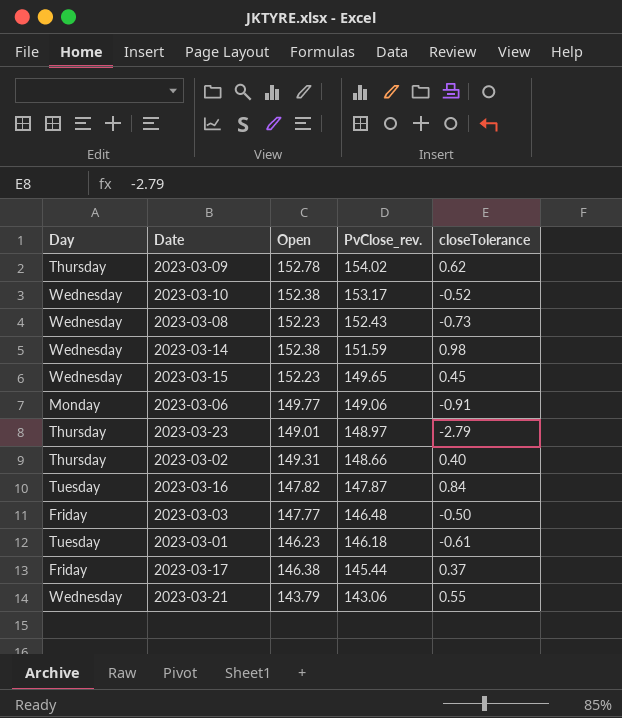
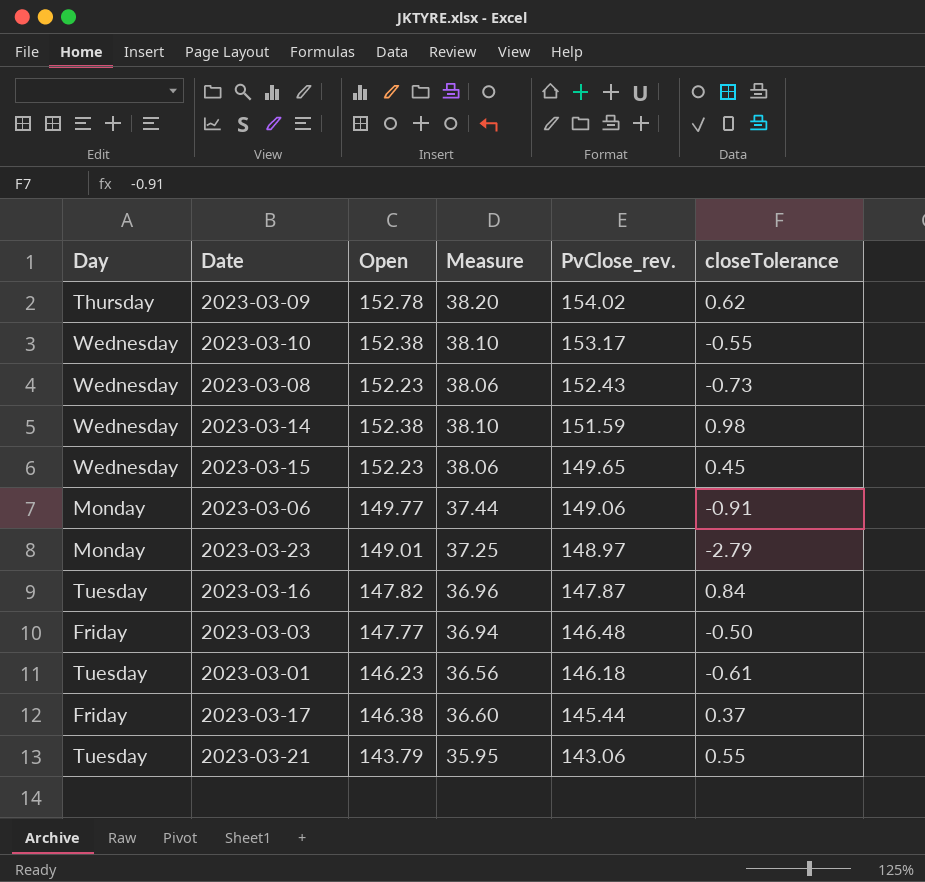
column Measure | formula: none -> [Open] * 0.25
row 2023-03-02: Thursday | 149.31 | 148.66 | 0.40 -> none
2023-03-10 | closeTolerance: -0.52 -> -0.55
2023-03-23 | Day: Thursday -> Monday
2023-03-21 | Day: Wednesday -> Tuesday

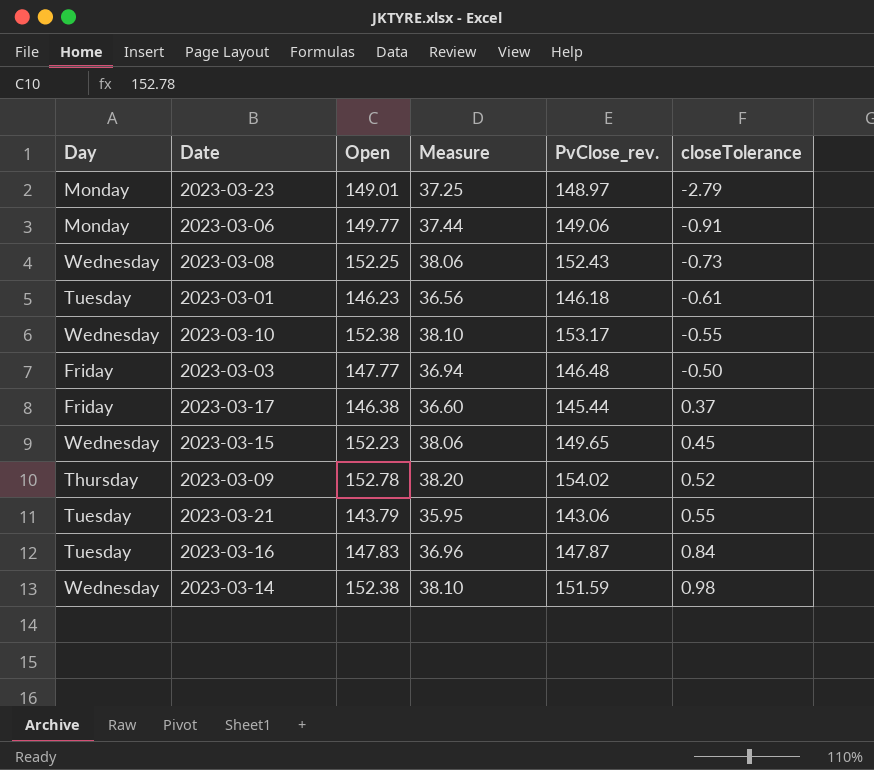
row order: PvClose_rev. descending -> closeTolerance ascending
2023-03-08 | Open: 152.23 -> 152.25
2023-03-09 | closeTolerance: 0.62 -> 0.52
2023-03-16 | Open: 147.82 -> 147.83

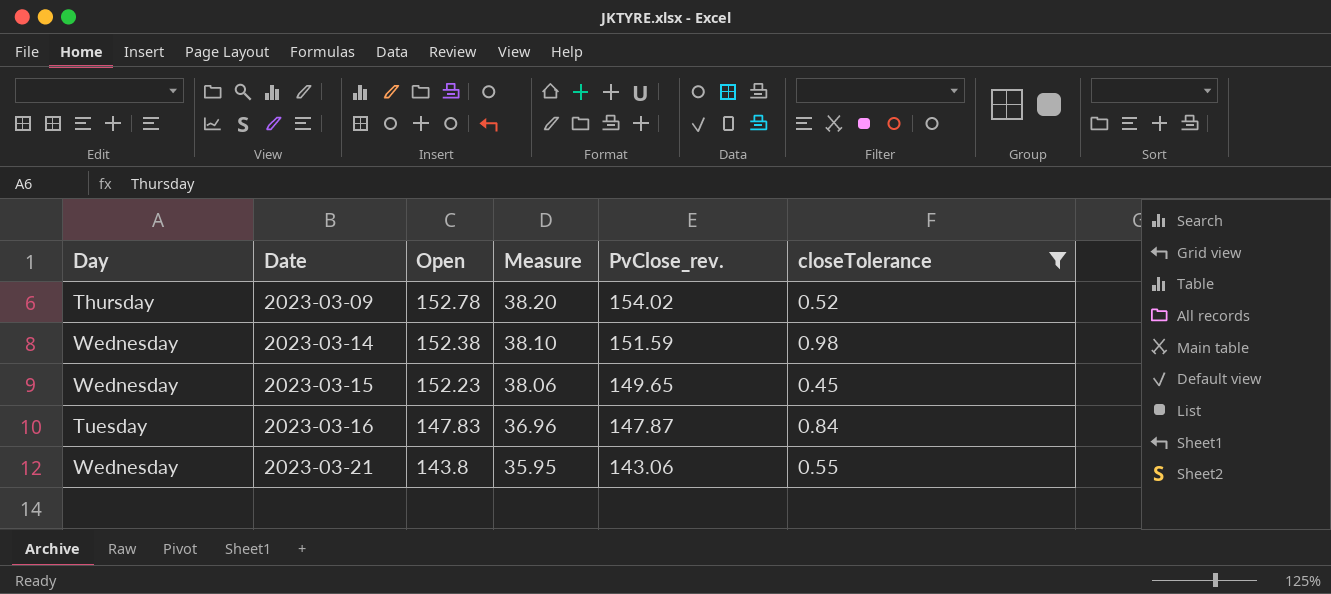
filter: none -> closeTolerance >= 0.45
row order: closeTolerance ascending -> Date ascending
2023-03-21 | Day: Tuesday -> Wednesday
2023-03-21 | Open: 143.79 -> 143.8

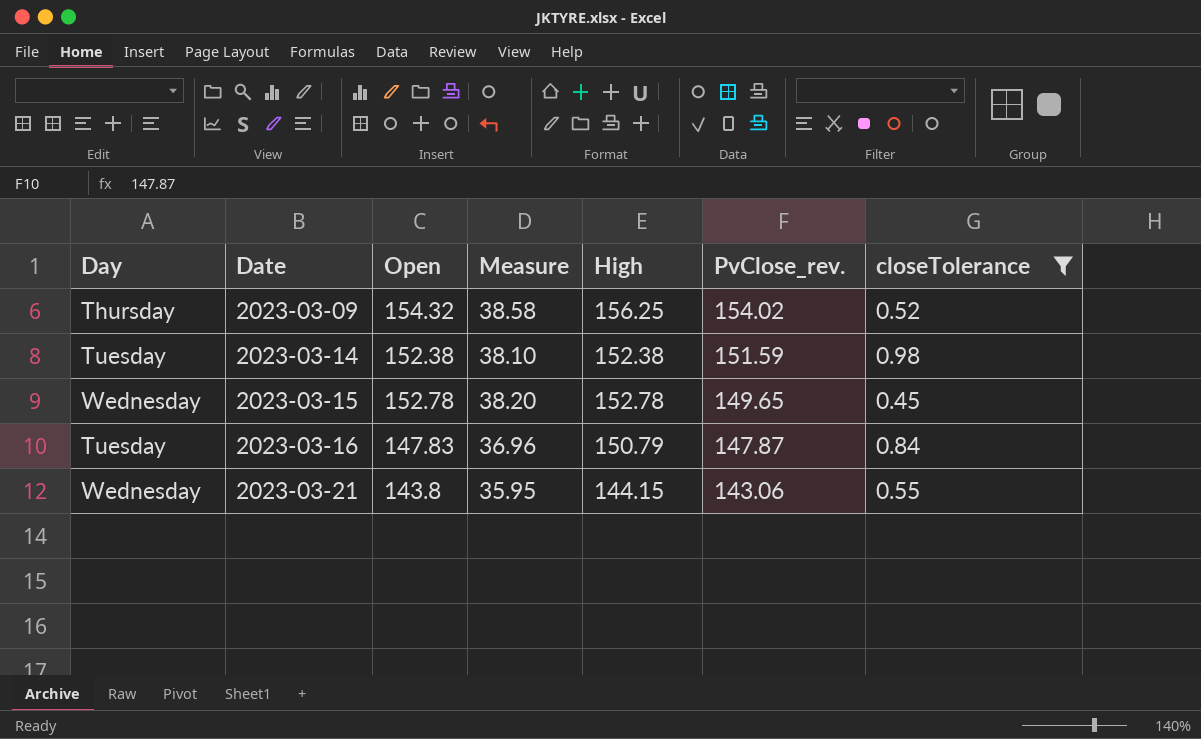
column High | position: none -> 5
2023-03-09 | Open: 152.78 -> 154.32
2023-03-09 | Measure: 38.20 -> 38.58
2023-03-14 | Day: Wednesday -> Tuesday
2023-03-15 | Open: 152.23 -> 152.78
2023-03-15 | Measure: 38.06 -> 38.20

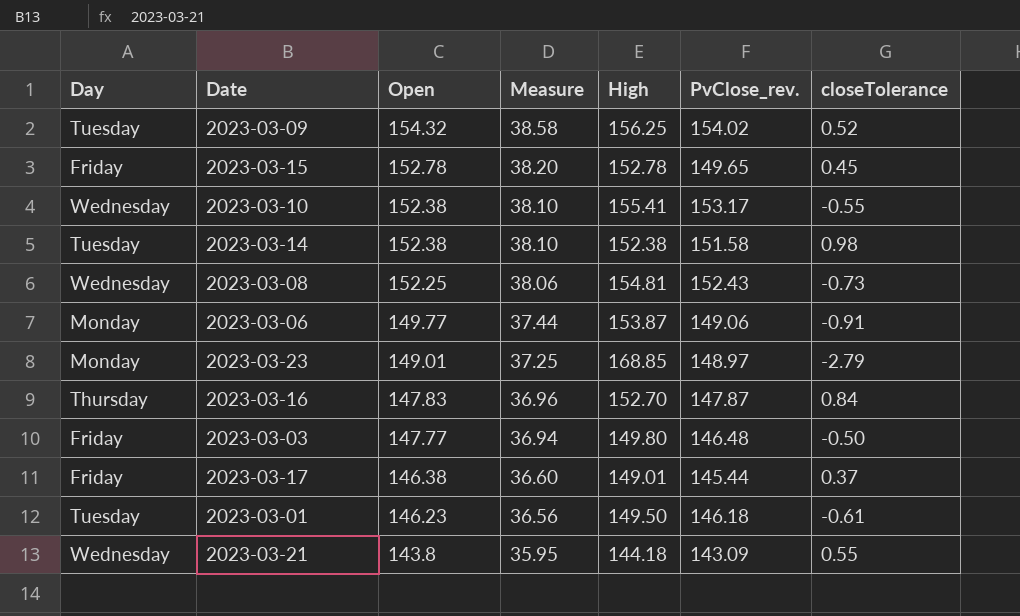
filter: closeTolerance >= 0.45 -> none
row order: Date ascending -> Open descending
2023-03-09 | Day: Thursday -> Tuesday
2023-03-15 | Day: Wednesday -> Friday
2023-03-14 | PvClose_rev.: 151.59 -> 151.58
2023-03-16 | Day: Tuesday -> Thursday
2023-03-16 | High: 150.79 -> 152.70
2023-03-21 | High: 144.15 -> 144.18
2023-03-21 | PvClose_rev.: 143.06 -> 143.09

